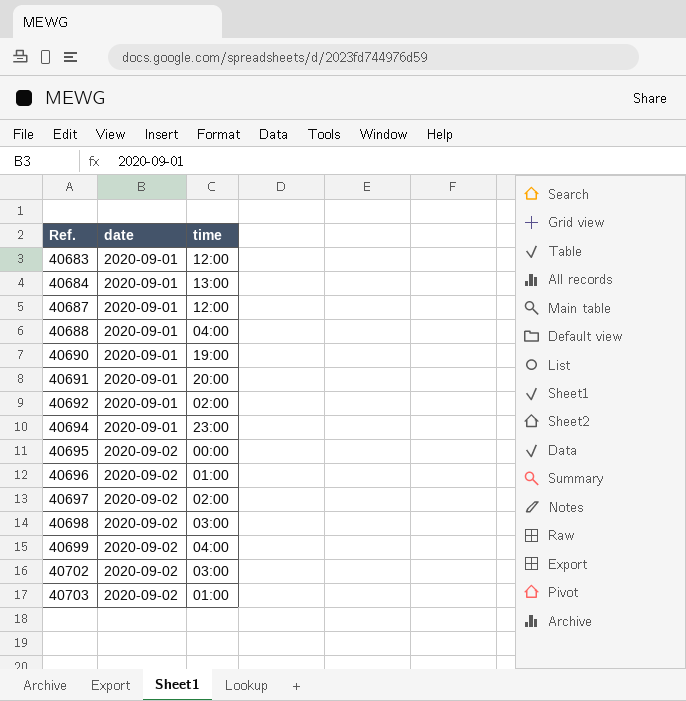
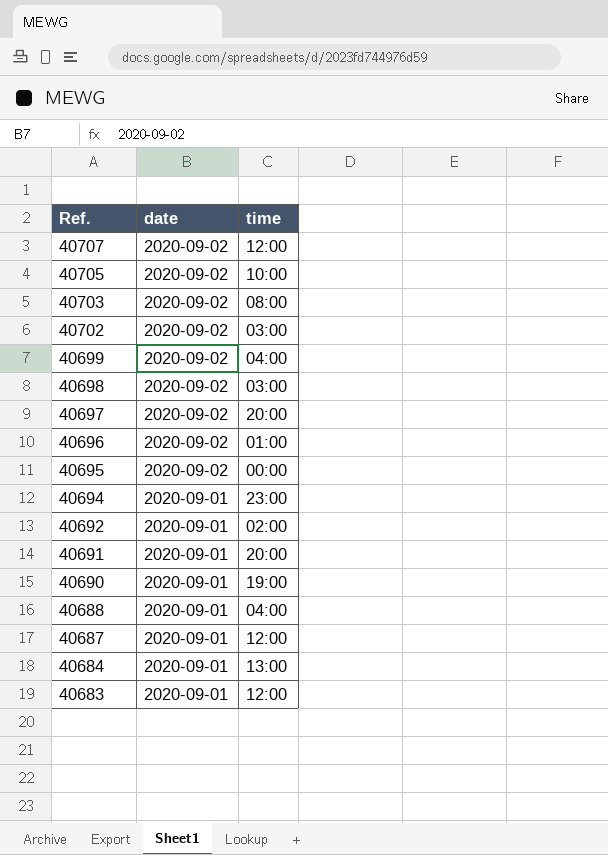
row order: Ref. ascending -> Ref. descending
row 40707: none -> 2020-09-02 | 12:00
row 40705: none -> 2020-09-02 | 10:00
40703 | time: 01:00 -> 08:00
40697 | time: 02:00 -> 20:00

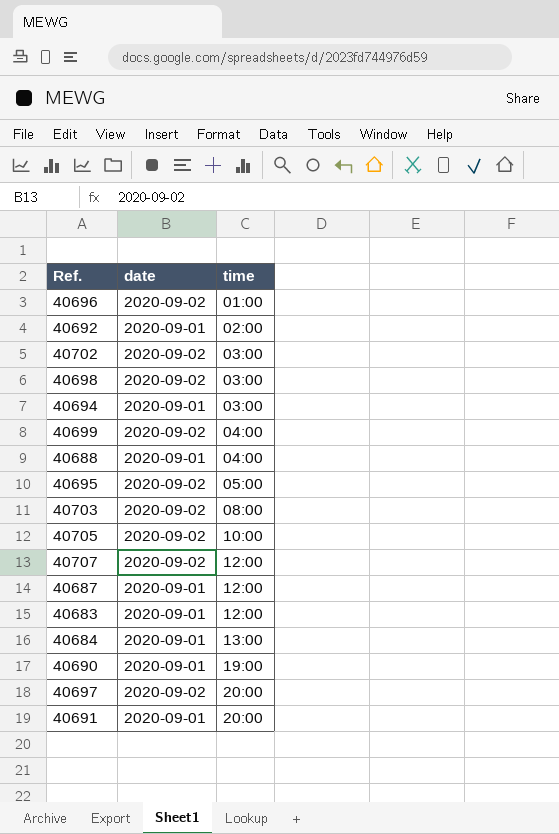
row order: Ref. descending -> time ascending
40694 | time: 23:00 -> 03:00
40695 | time: 00:00 -> 05:00

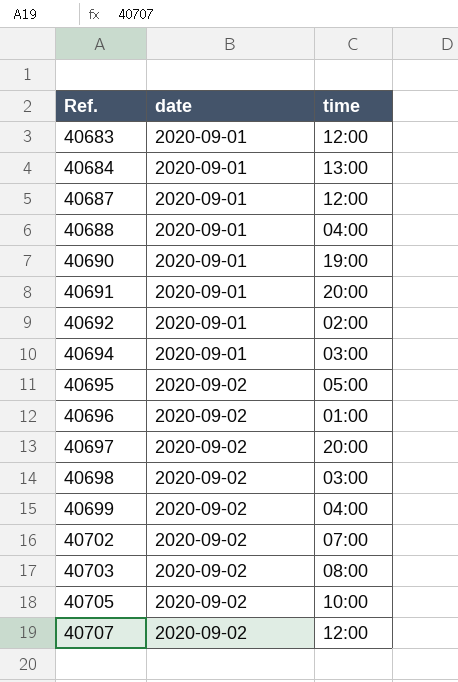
row order: time ascending -> Ref. ascending
40702 | time: 03:00 -> 07:00

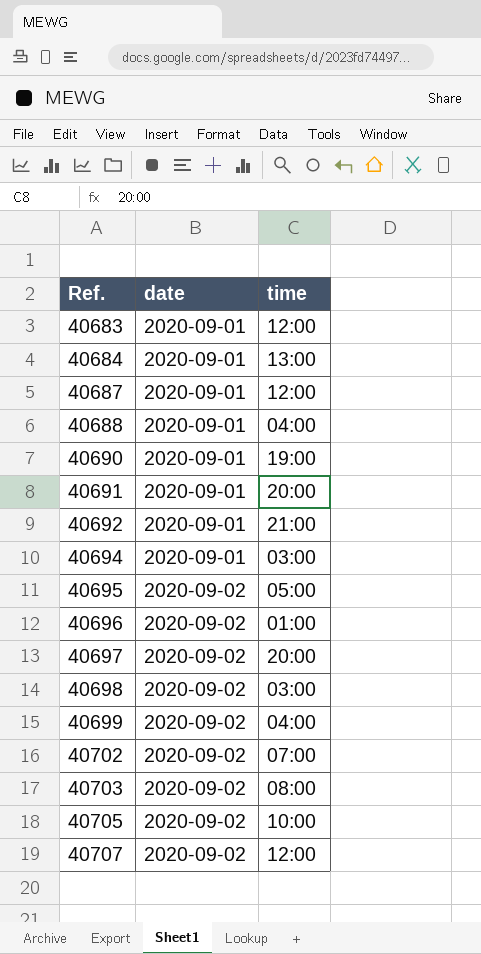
40692 | time: 02:00 -> 21:00

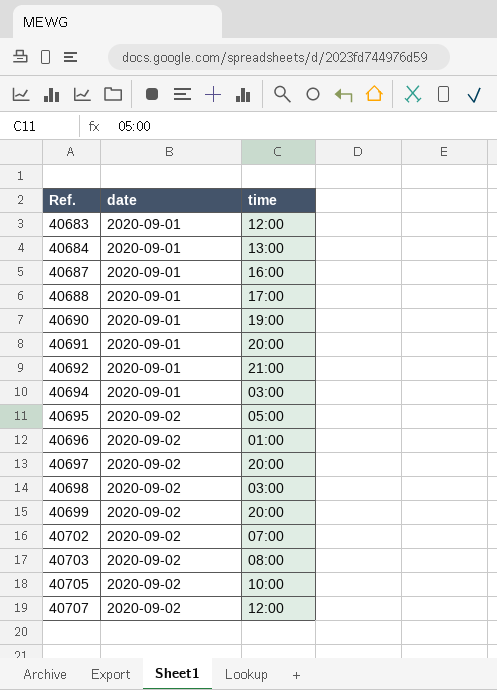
40687 | time: 12:00 -> 16:00
40688 | time: 04:00 -> 17:00
40699 | time: 04:00 -> 20:00

